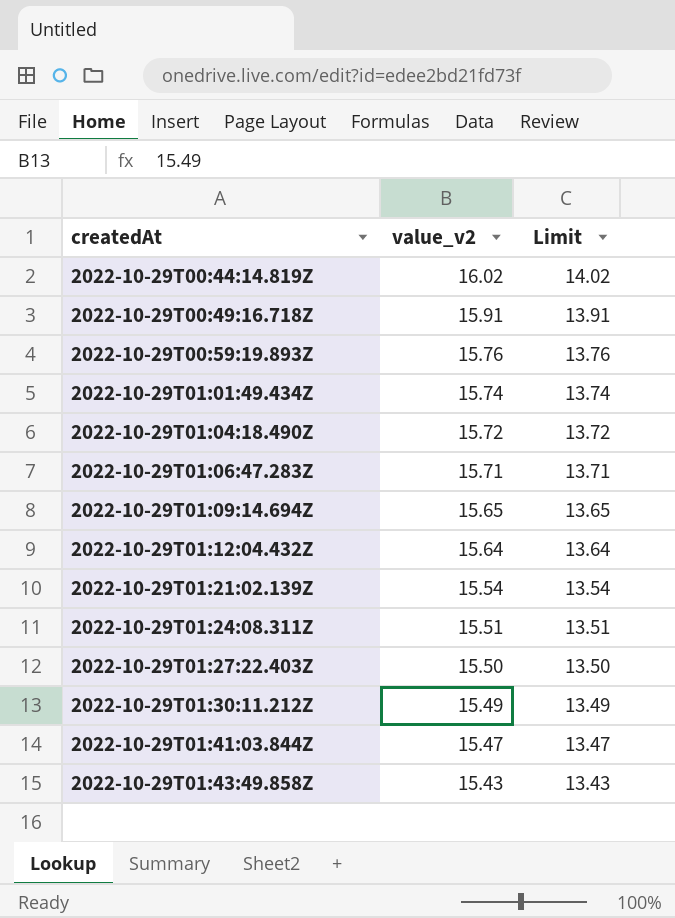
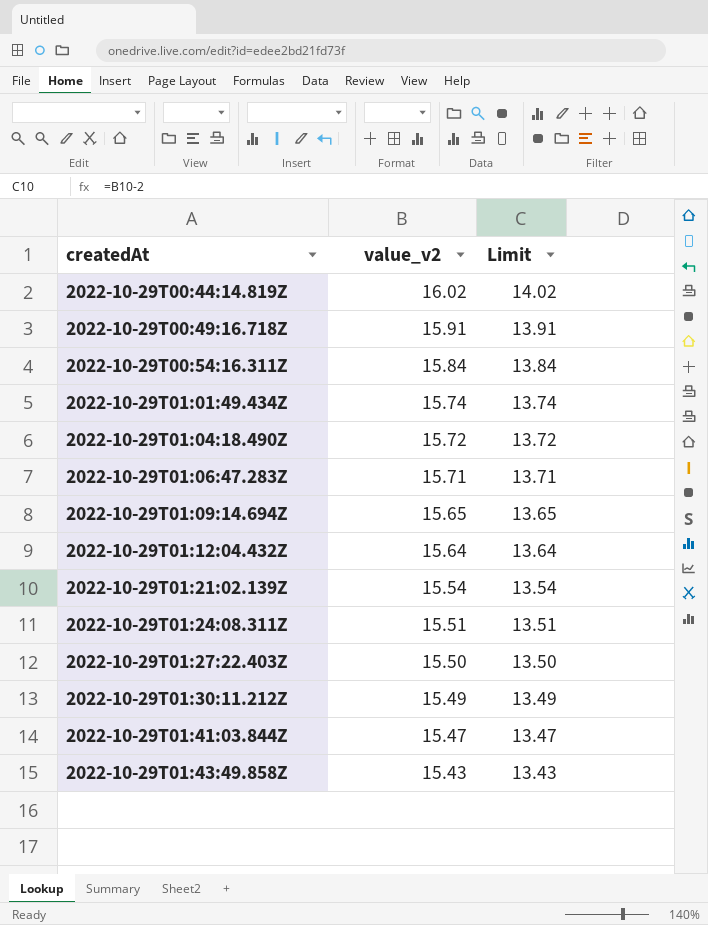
row 2022-10-29T00:59:19.893Z: 15.76 | 13.76 -> none
row 2022-10-29T00:54:16.311Z: none -> 15.84 | 13.84

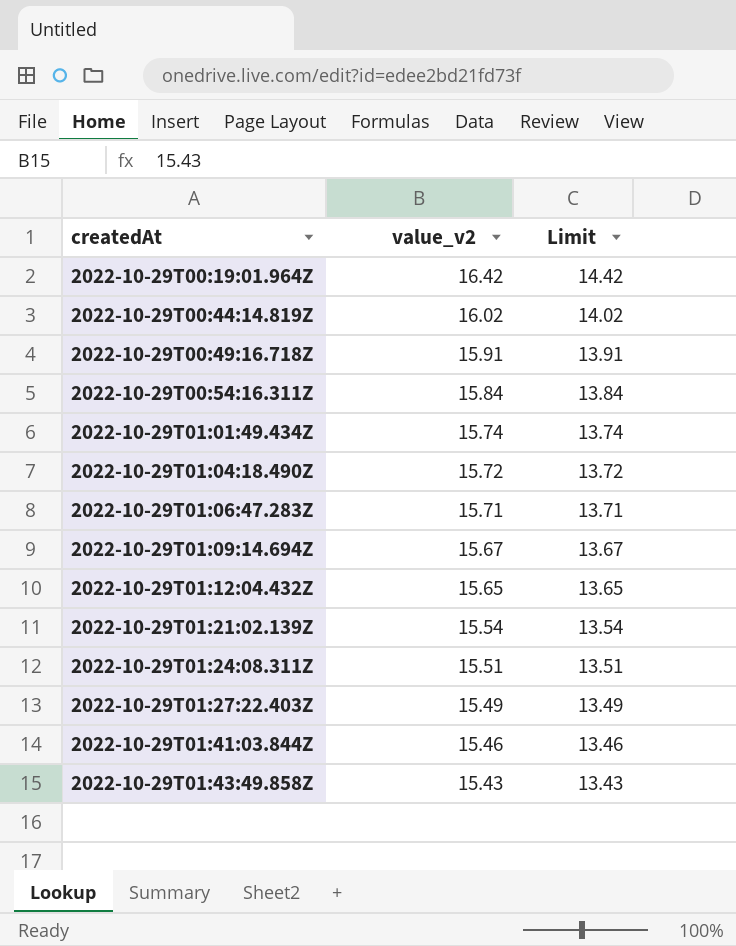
row 2022-10-29T01:30:11.212Z: 15.49 | 13.49 -> none
row 2022-10-29T00:19:01.964Z: none -> 16.42 | 14.42
2022-10-29T01:09:14.694Z | value_v2: 15.65 -> 15.67
2022-10-29T01:09:14.694Z | Limit: 13.65 -> 13.67
2022-10-29T01:12:04.432Z | value_v2: 15.64 -> 15.65
2022-10-29T01:12:04.432Z | Limit: 13.64 -> 13.65
2022-10-29T01:27:22.403Z | value_v2: 15.50 -> 15.49
2022-10-29T01:27:22.403Z | Limit: 13.50 -> 13.49
2022-10-29T01:41:03.844Z | value_v2: 15.47 -> 15.46
2022-10-29T01:41:03.844Z | Limit: 13.47 -> 13.46

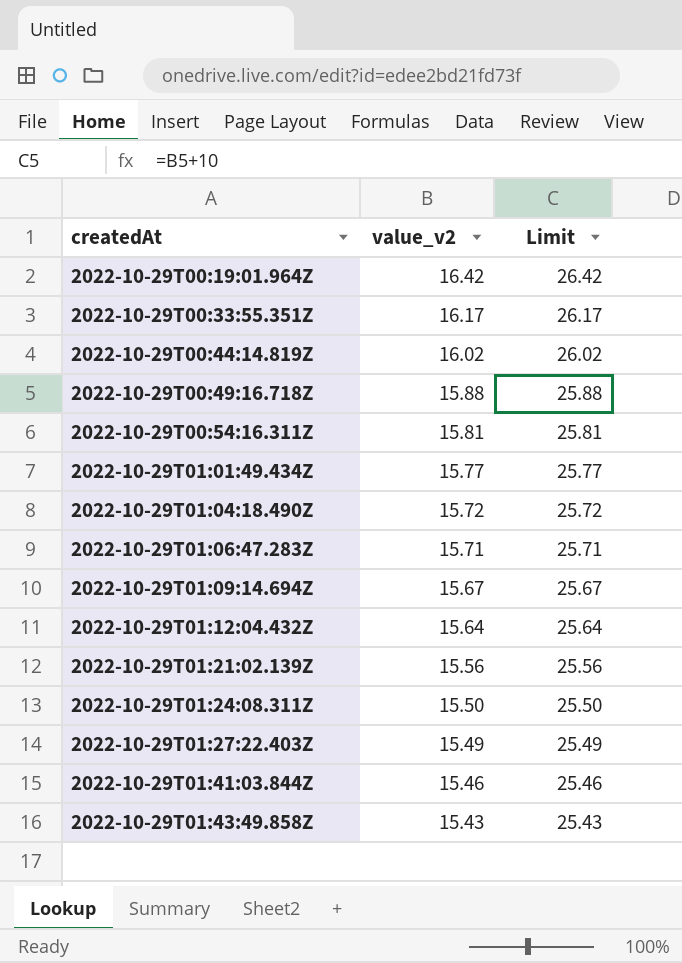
column Limit | formula: [value_v2] - 2 -> [value_v2] + 10
row 2022-10-29T00:33:55.351Z: none -> 16.17 | 26.17
2022-10-29T00:49:16.718Z | value_v2: 15.91 -> 15.88
2022-10-29T00:54:16.311Z | value_v2: 15.84 -> 15.81
2022-10-29T01:01:49.434Z | value_v2: 15.74 -> 15.77
2022-10-29T01:12:04.432Z | value_v2: 15.65 -> 15.64
2022-10-29T01:21:02.139Z | value_v2: 15.54 -> 15.56
2022-10-29T01:24:08.311Z | value_v2: 15.51 -> 15.50

